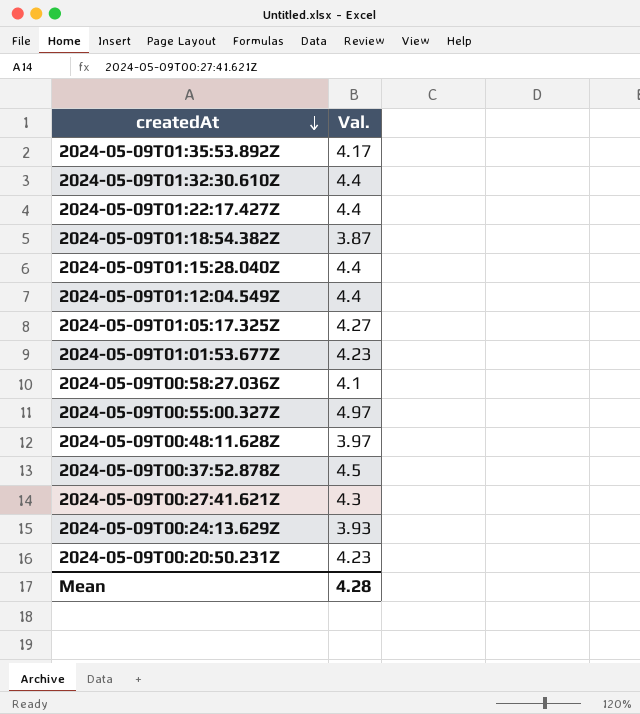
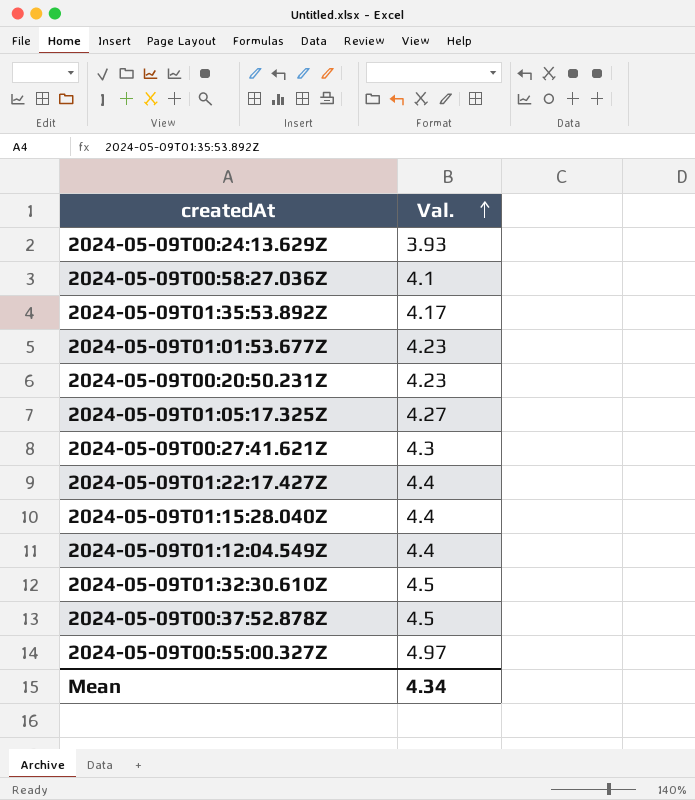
row order: createdAt descending -> Val. ascending
row 2024-05-09T01:18:54.382Z: 3.87 -> none
row 2024-05-09T00:48:11.628Z: 3.97 -> none
2024-05-09T01:32:30.610Z | Val.: 4.4 -> 4.5
Mean | Val.: 4.28 -> 4.34

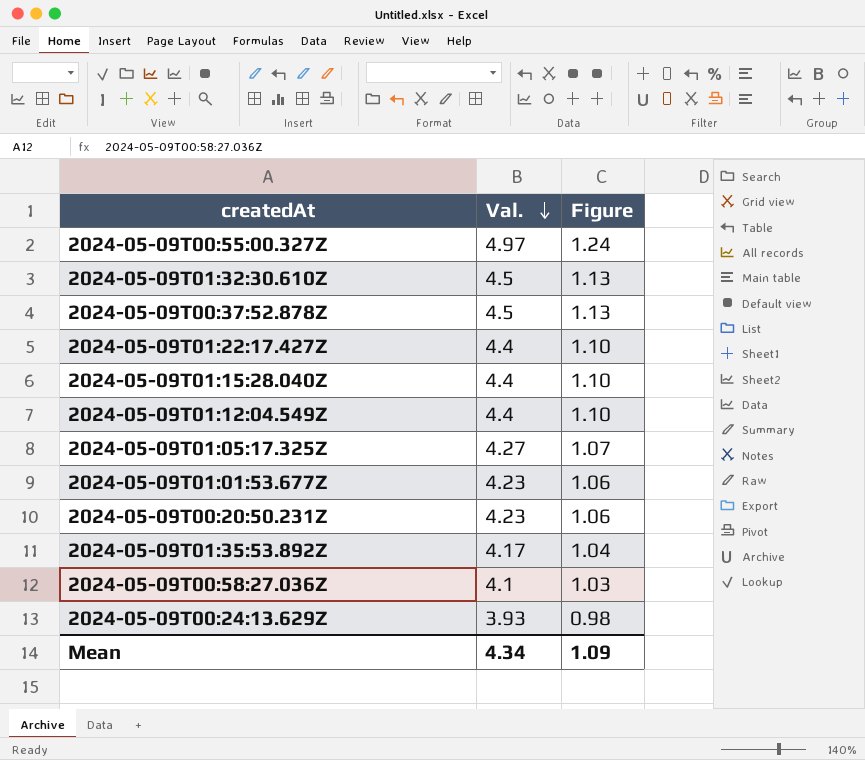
row order: Val. ascending -> Val. descending
column Figure | formula: none -> [Val.] * 0.25
row 2024-05-09T00:27:41.621Z: 4.3 -> none

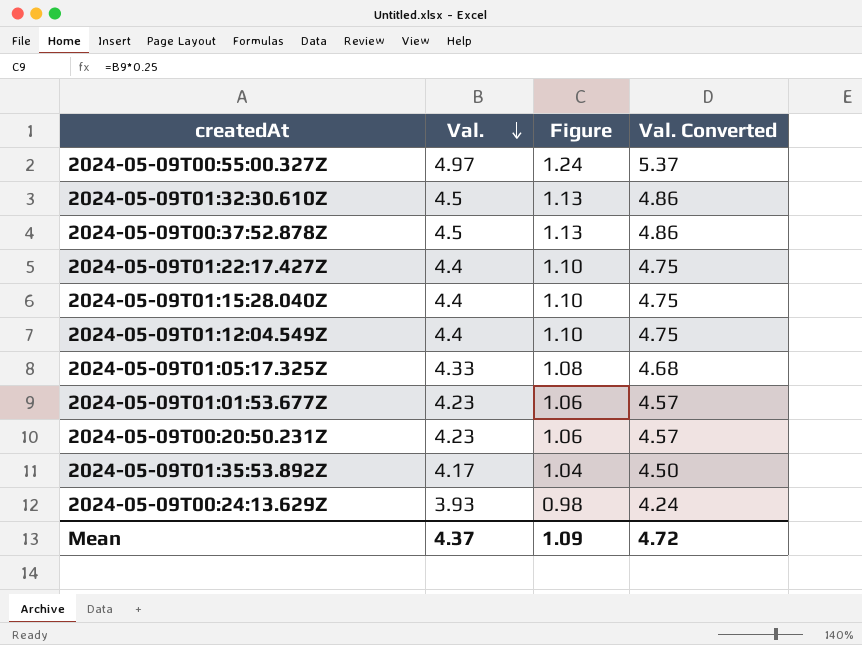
column Val. Converted | formula: none -> [Val.] * 1.08
row 2024-05-09T00:58:27.036Z: 4.1 | 1.03 -> none
2024-05-09T01:05:17.325Z | Val.: 4.27 -> 4.33
2024-05-09T01:05:17.325Z | Figure: 1.07 -> 1.08
Mean | Val.: 4.34 -> 4.37

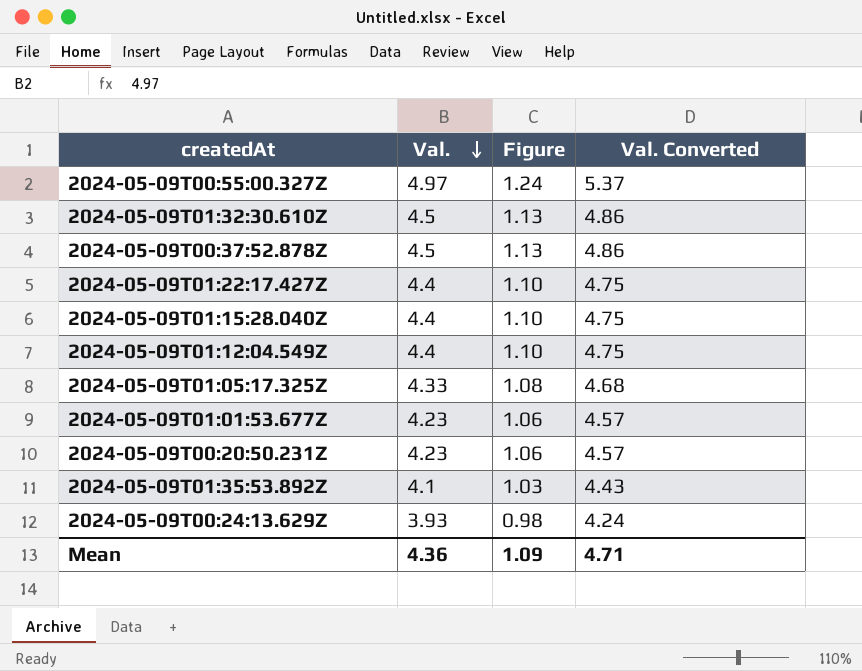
2024-05-09T01:35:53.892Z | Val.: 4.17 -> 4.1
2024-05-09T01:35:53.892Z | Figure: 1.04 -> 1.03
2024-05-09T01:35:53.892Z | Val. Converted: 4.50 -> 4.43
Mean | Val.: 4.37 -> 4.36
Mean | Val. Converted: 4.72 -> 4.71

